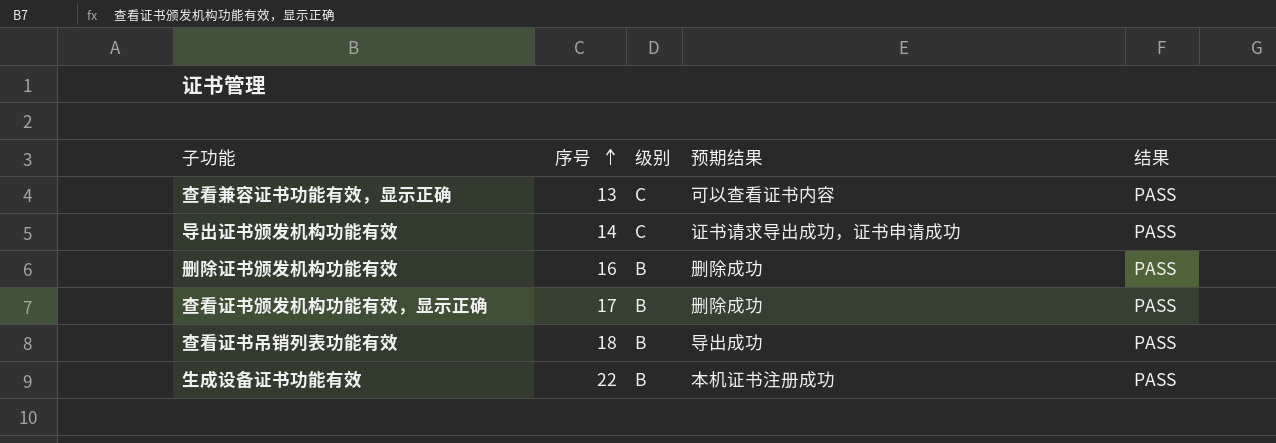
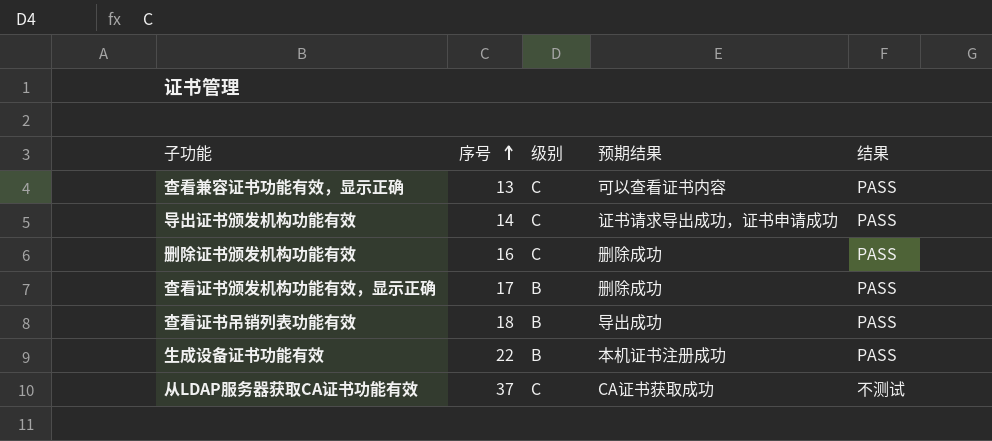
删除证书颁发机构功能有效 | 级别: B -> C
row 从LDAP服务器获取CA证书功能有效: none -> 37 | C | CA证书获取成功 | 不测试

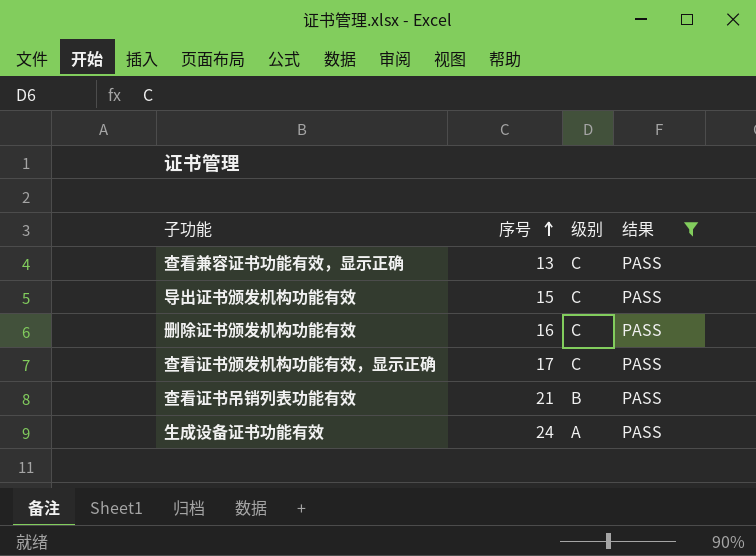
filter: none -> 结果 = PASS
column 预期结果 | position: 4 -> none
导出证书颁发机构功能有效 | 序号: 14 -> 15
查看证书颁发机构功能有效，显示正确 | 级别: B -> C
查看证书吊销列表功能有效 | 序号: 18 -> 21
生成设备证书功能有效 | 序号: 22 -> 24
生成设备证书功能有效 | 级别: B -> A

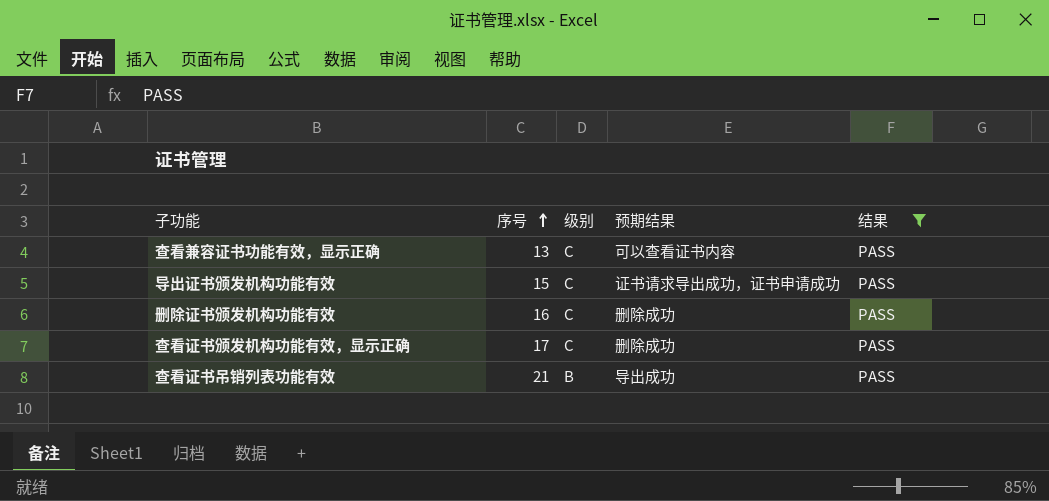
column 预期结果 | position: none -> 4
row 生成设备证书功能有效: 24 | A | PASS -> none

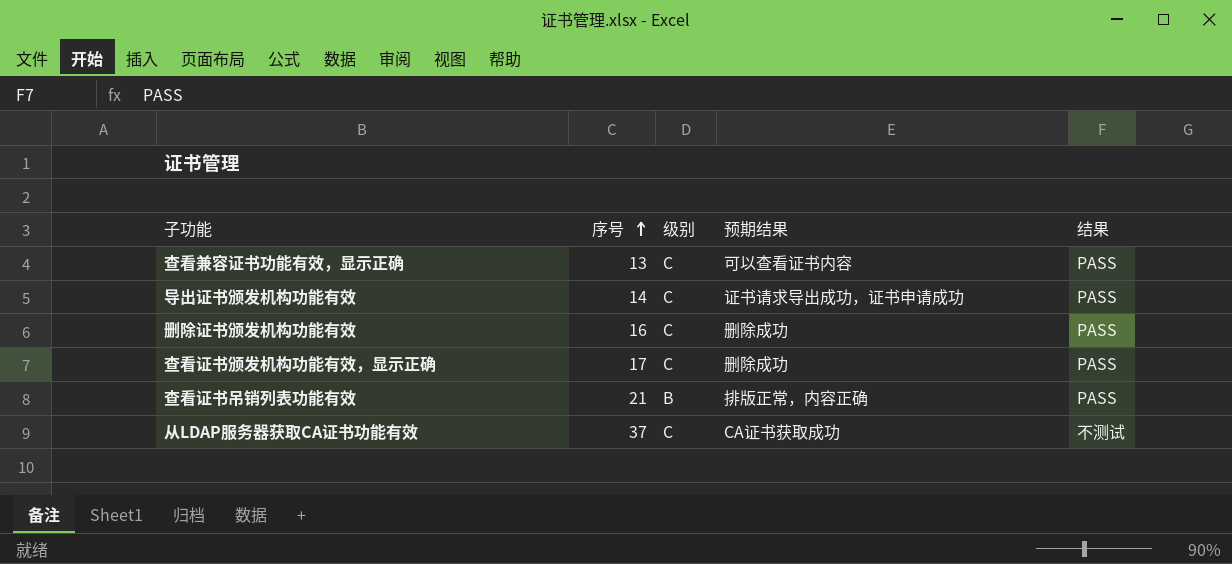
filter: 结果 = PASS -> none
导出证书颁发机构功能有效 | 序号: 15 -> 14
查看证书吊销列表功能有效 | 预期结果: 导出成功 -> 排版正常，内容正确

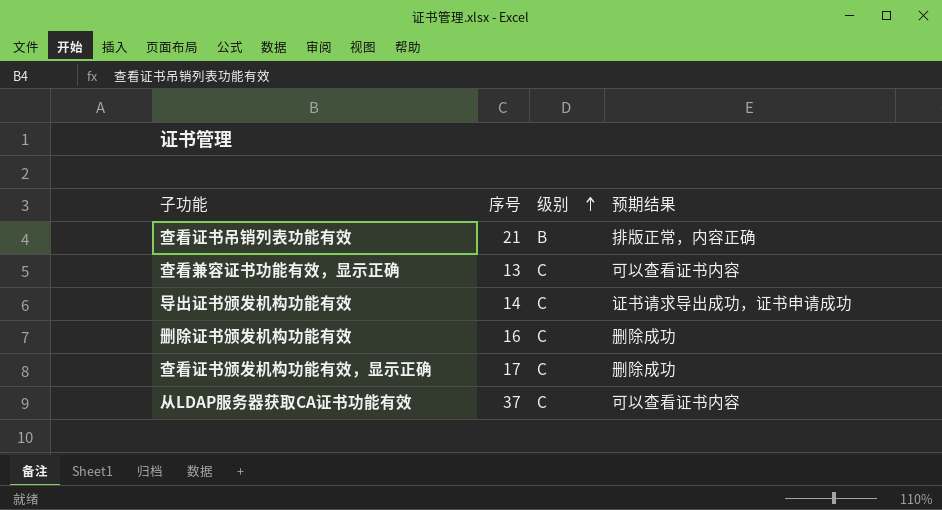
row order: 序号 ascending -> 级别 ascending
column 结果 | position: 5 -> none
从LDAP服务器获取CA证书功能有效 | 预期结果: CA证书获取成功 -> 可以查看证书内容

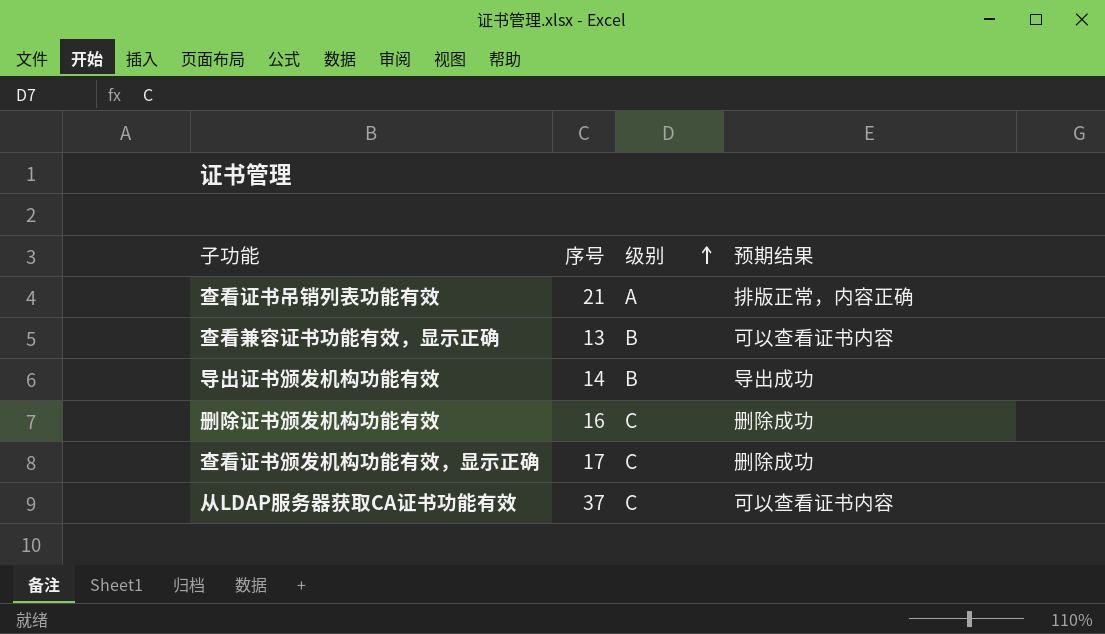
查看证书吊销列表功能有效 | 级别: B -> A
查看兼容证书功能有效，显示正确 | 级别: C -> B
导出证书颁发机构功能有效 | 级别: C -> B
导出证书颁发机构功能有效 | 预期结果: 证书请求导出成功，证书申请成功 -> 导出成功

